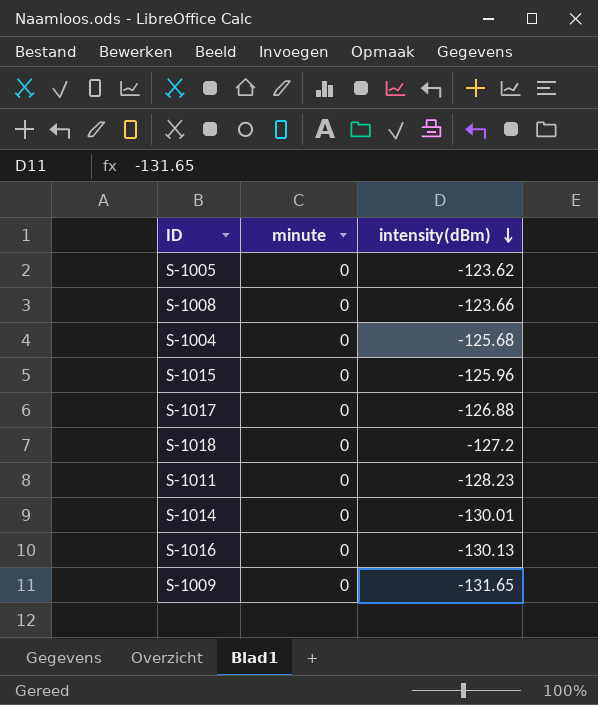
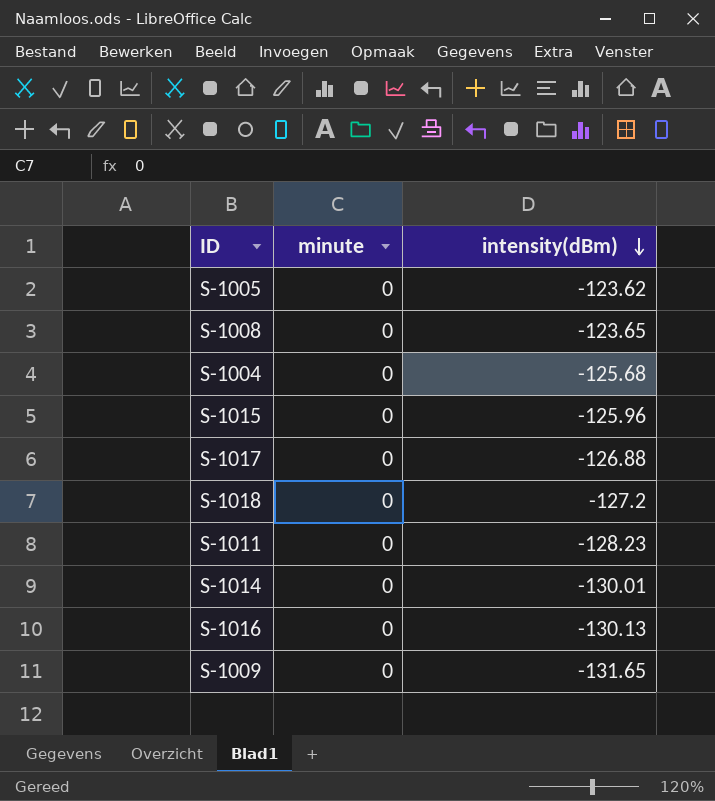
S-1008 | intensity(dBm): -123.66 -> -123.65

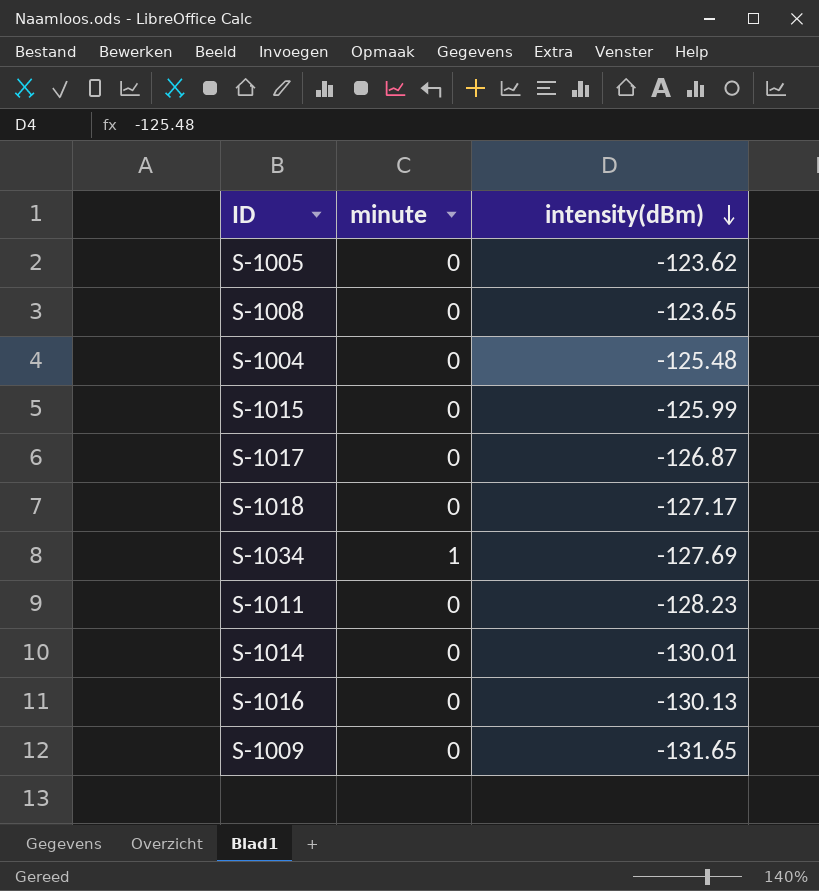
S-1004 | intensity(dBm): -125.68 -> -125.48
S-1015 | intensity(dBm): -125.96 -> -125.99
S-1017 | intensity(dBm): -126.88 -> -126.87
S-1018 | intensity(dBm): -127.2 -> -127.17
row S-1034: none -> 1 | -127.69

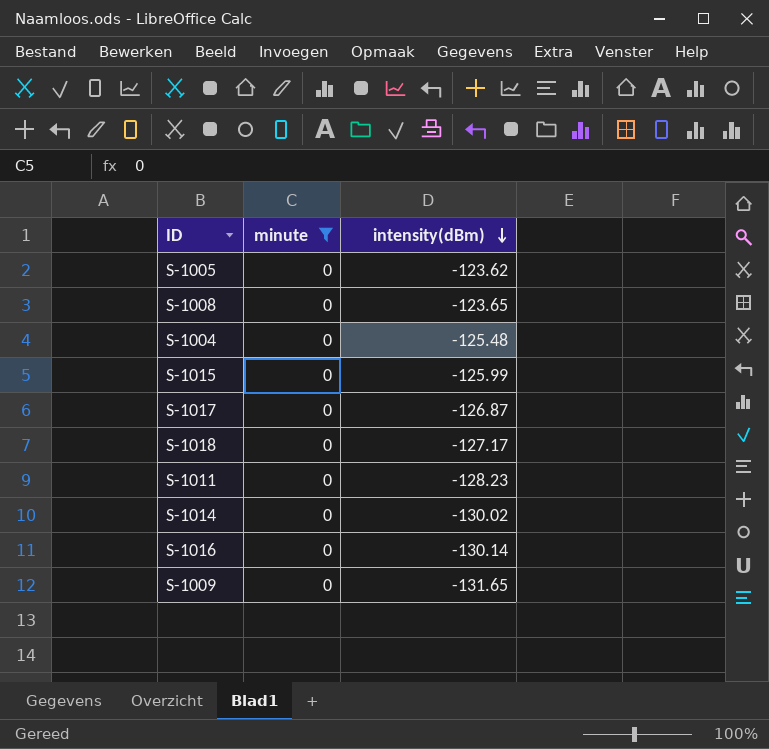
filter: none -> minute = 0
S-1014 | intensity(dBm): -130.01 -> -130.02
S-1016 | intensity(dBm): -130.13 -> -130.14

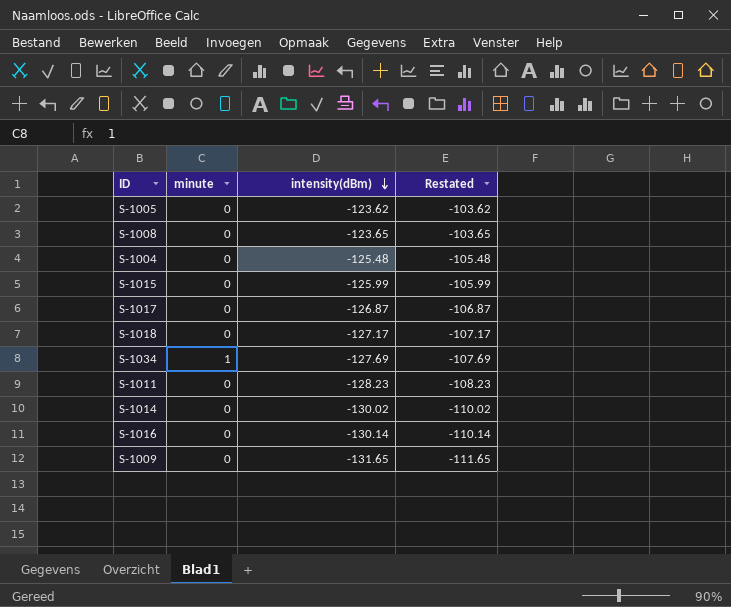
filter: minute = 0 -> none
column Restated | formula: none -> [intensity(dBm)] + 20

